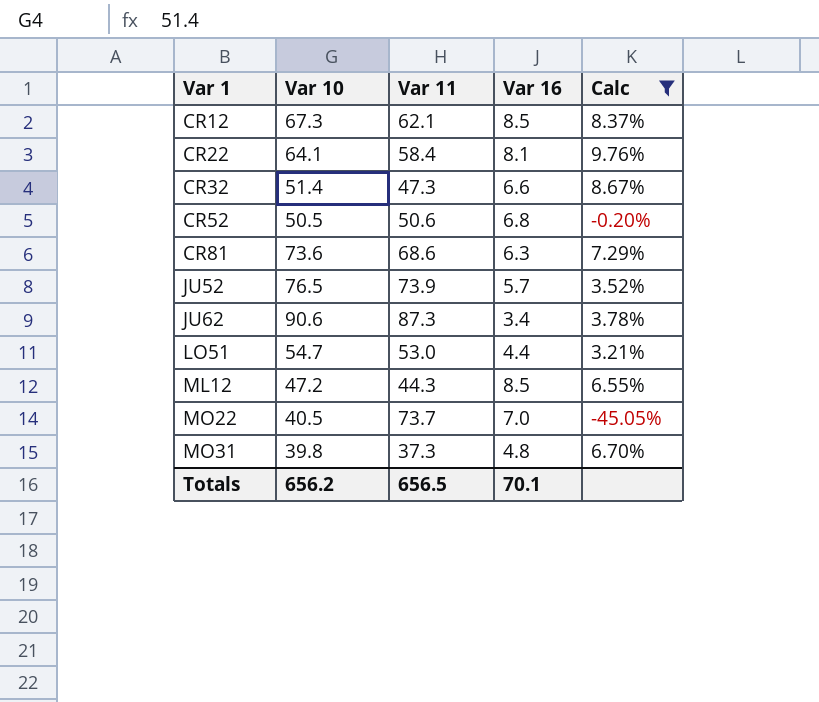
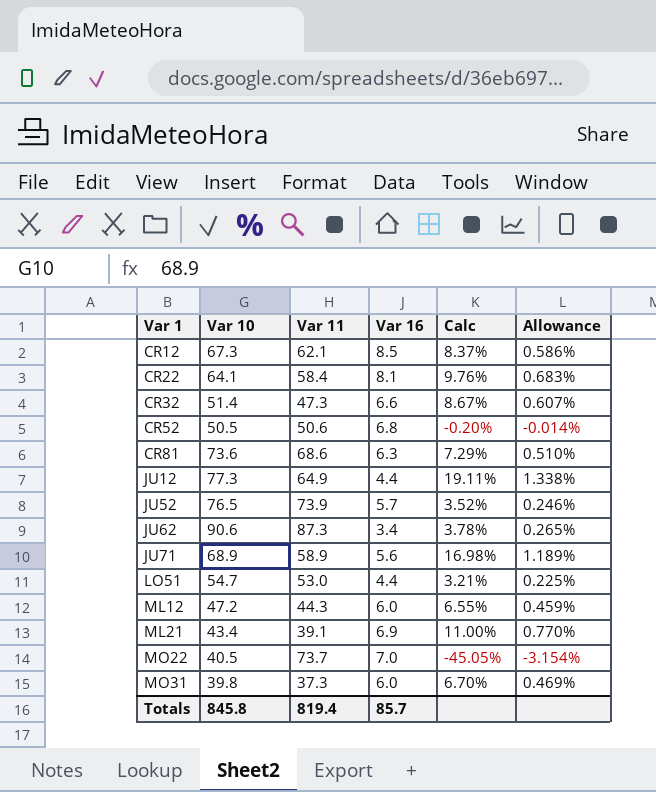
filter: Calc <= 9.76% -> none
column Allowance | formula: none -> [Calc] * 0.07
ML12 | Var 16: 8.5 -> 6.0
MO31 | Var 16: 4.8 -> 6.0
Totals | Var 10: 656.2 -> 845.8
Totals | Var 11: 656.5 -> 819.4
Totals | Var 16: 70.1 -> 85.7

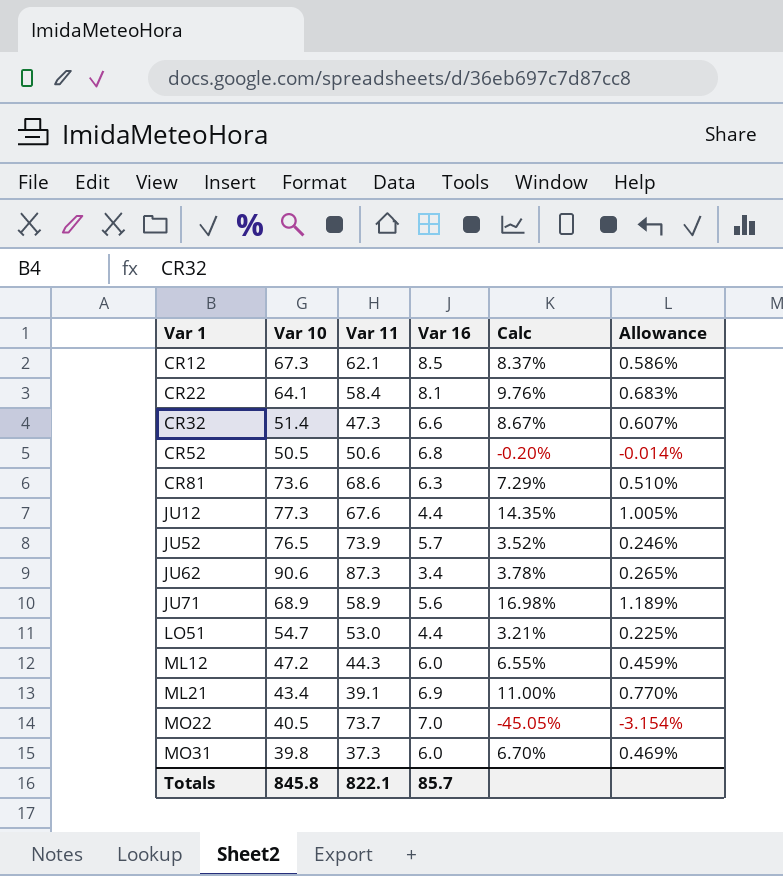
JU12 | Var 11: 64.9 -> 67.6
JU12 | Calc: 19.11% -> 14.35%
JU12 | Allowance: 1.338% -> 1.005%
Totals | Var 11: 819.4 -> 822.1

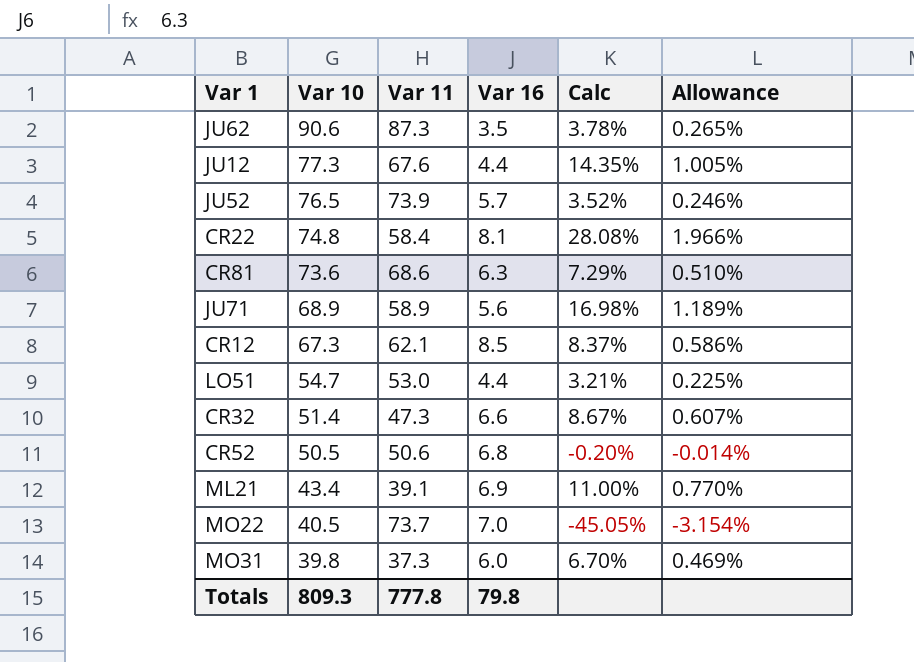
row order: Var 1 ascending -> Var 10 descending
row ML12: 47.2 | 44.3 | 6.0 | 6.55% | 0.459% -> none
JU62 | Var 16: 3.4 -> 3.5
CR22 | Var 10: 64.1 -> 74.8
CR22 | Calc: 9.76% -> 28.08%
CR22 | Allowance: 0.683% -> 1.966%
Totals | Var 10: 845.8 -> 809.3
Totals | Var 11: 822.1 -> 777.8
Totals | Var 16: 85.7 -> 79.8

